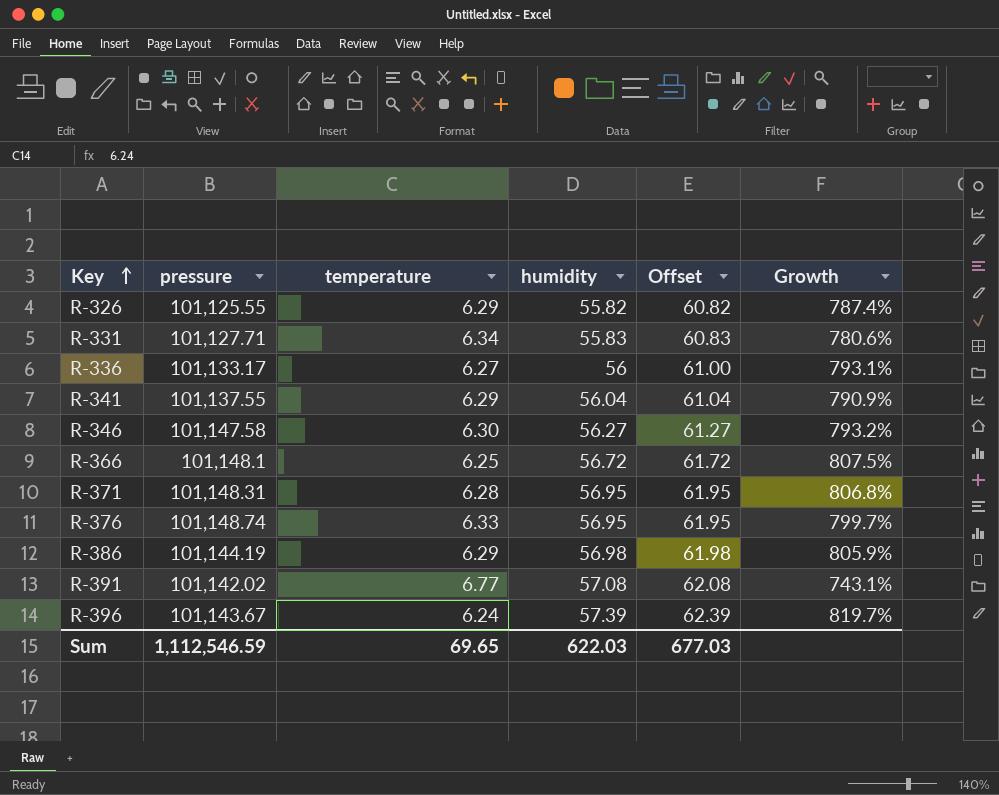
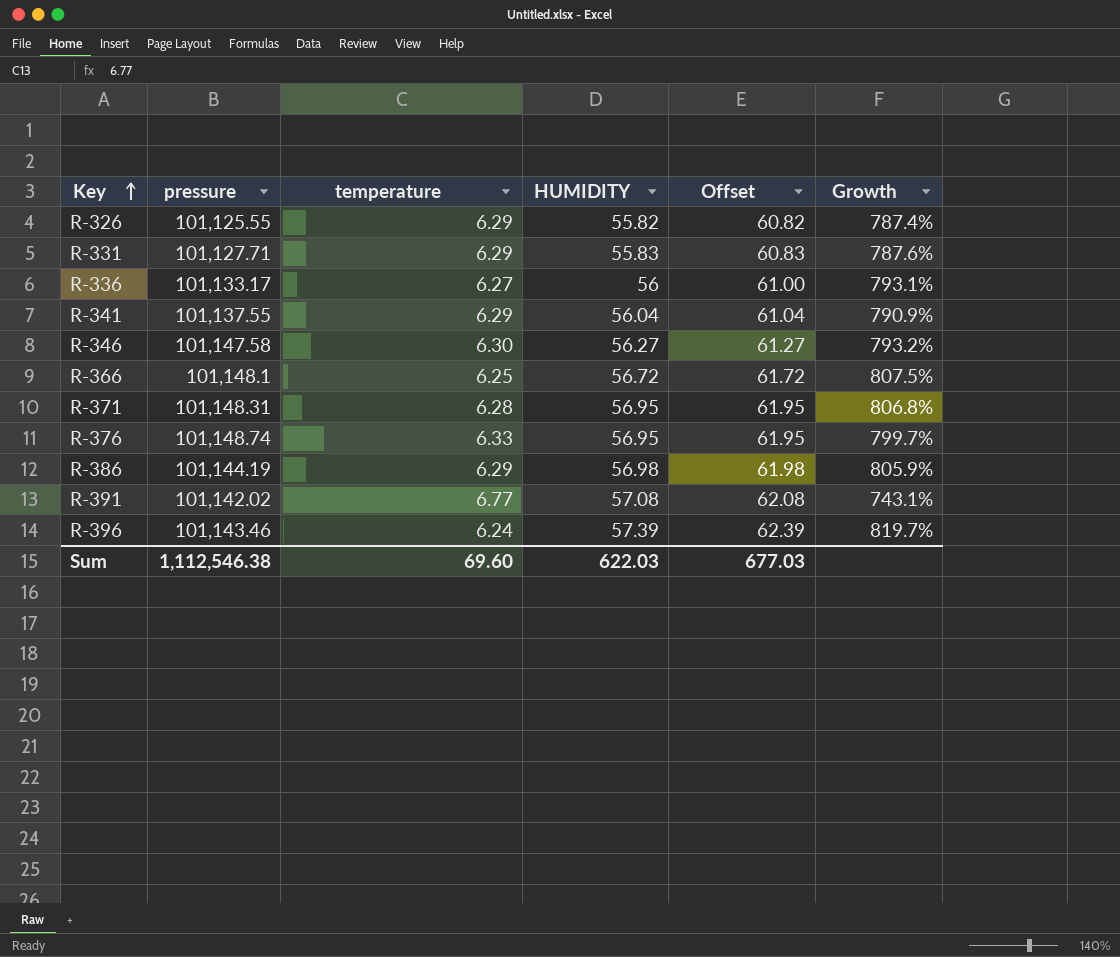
column name: humidity -> HUMIDITY
R-331 | temperature: 6.34 -> 6.29
R-331 | Growth: 780.6% -> 787.6%
R-396 | pressure: 101,143.67 -> 101,143.46
Sum | pressure: 1,112,546.59 -> 1,112,546.38
Sum | temperature: 69.65 -> 69.60

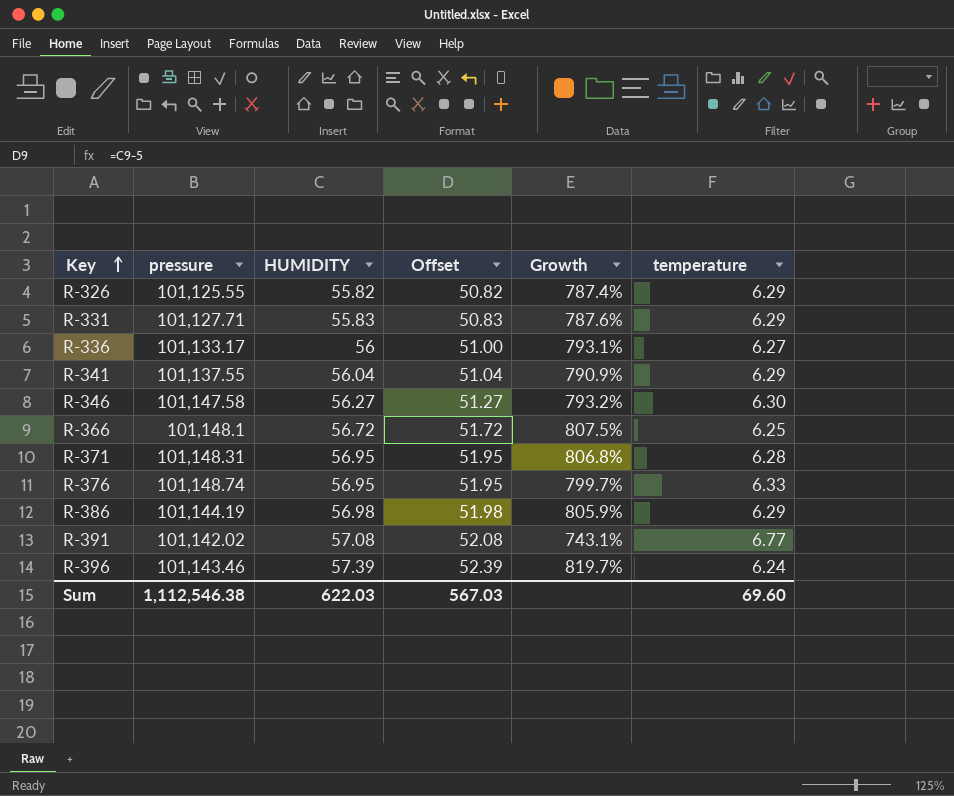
column Offset | formula: [HUMIDITY] + 5 -> [HUMIDITY] - 5
column temperature | position: 3 -> 6
Sum | Offset: 677.03 -> 567.03

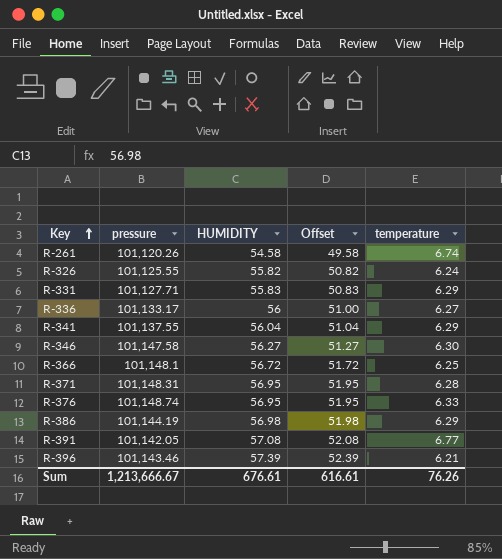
column Growth | formula: ([HUMIDITY] - [temperature]) / [temperature] -> none
row R-261: none -> 101,120.26 | 54.58 | 49.58 | 6.74
R-326 | temperature: 6.29 -> 6.24
R-391 | pressure: 101,142.02 -> 101,142.05
R-396 | temperature: 6.24 -> 6.21
Sum | pressure: 1,112,546.38 -> 1,213,666.67
Sum | HUMIDITY: 622.03 -> 676.61
Sum | Offset: 567.03 -> 616.61
Sum | temperature: 69.60 -> 76.26

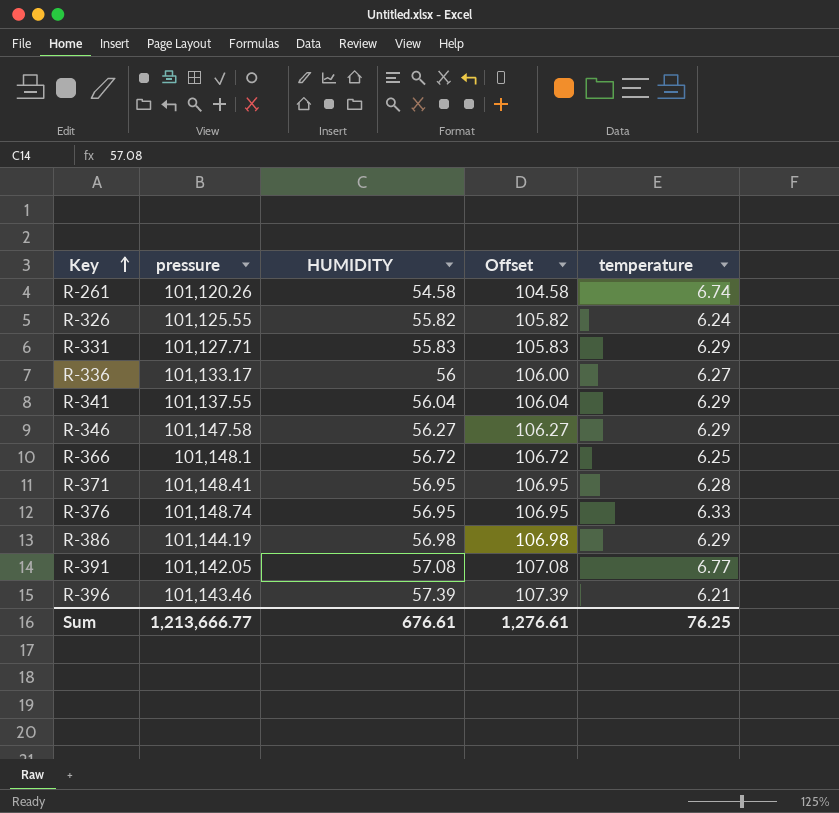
column Offset | formula: [HUMIDITY] - 5 -> [HUMIDITY] + 50
R-346 | temperature: 6.30 -> 6.29
R-371 | pressure: 101,148.31 -> 101,148.41
Sum | pressure: 1,213,666.67 -> 1,213,666.77
Sum | Offset: 616.61 -> 1,276.61
Sum | temperature: 76.26 -> 76.25

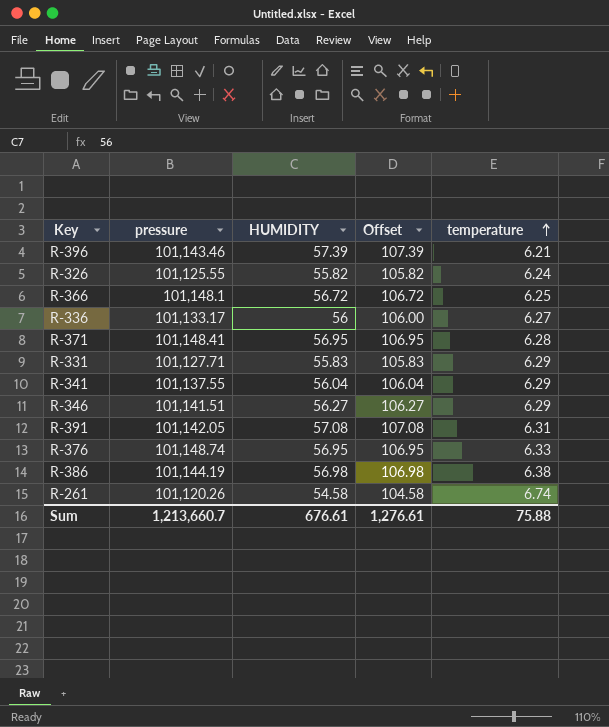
row order: Key ascending -> temperature ascending
R-346 | pressure: 101,147.58 -> 101,141.51
R-391 | temperature: 6.77 -> 6.31
R-386 | temperature: 6.29 -> 6.38
Sum | pressure: 1,213,666.77 -> 1,213,660.7
Sum | temperature: 76.25 -> 75.88

